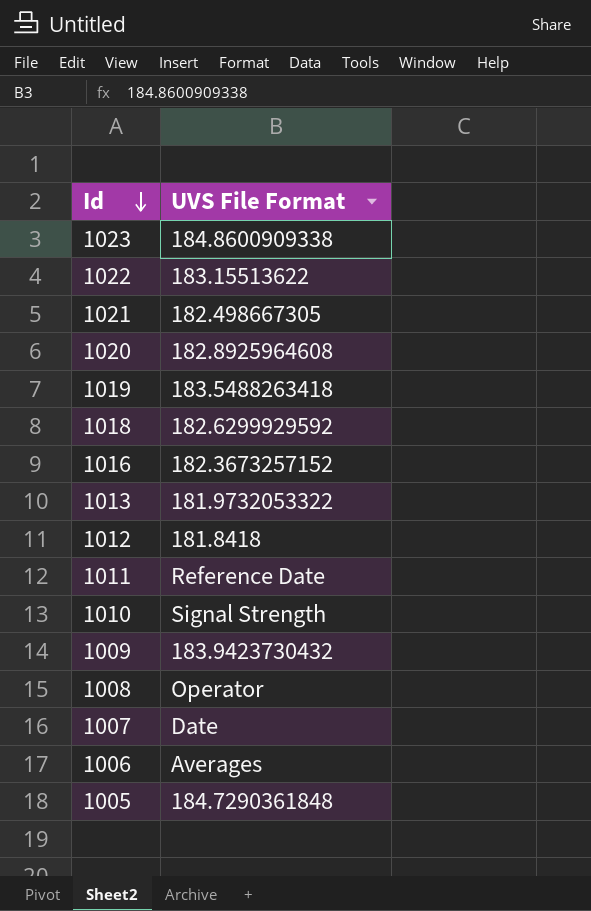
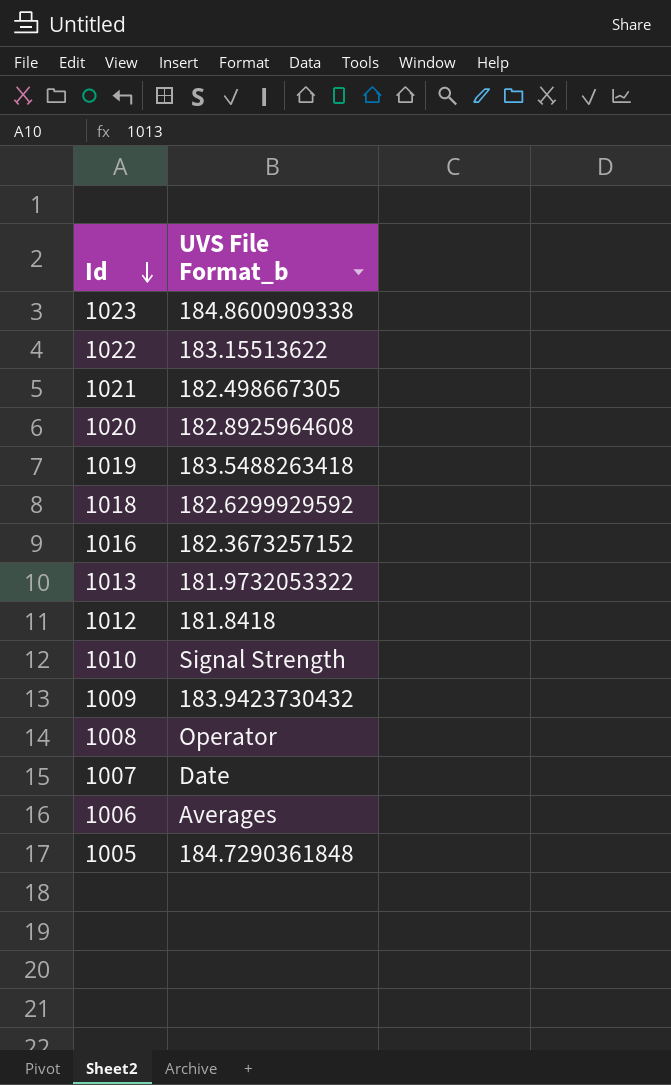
column name: UVS File Format -> UVS File Format_b
row 1011: Reference Date -> none

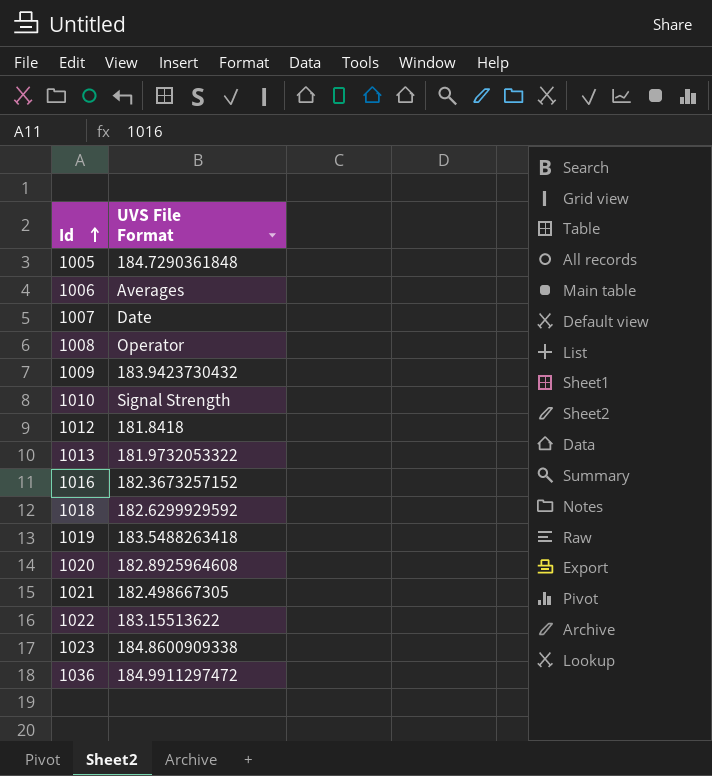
row order: Id descending -> Id ascending
column name: UVS File Format_b -> UVS File Format
row 1036: none -> 184.9911297472

